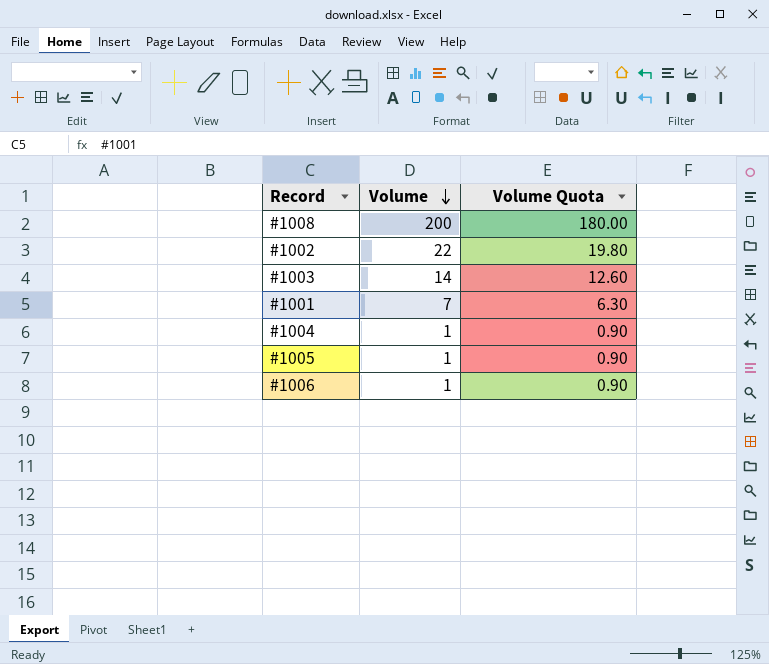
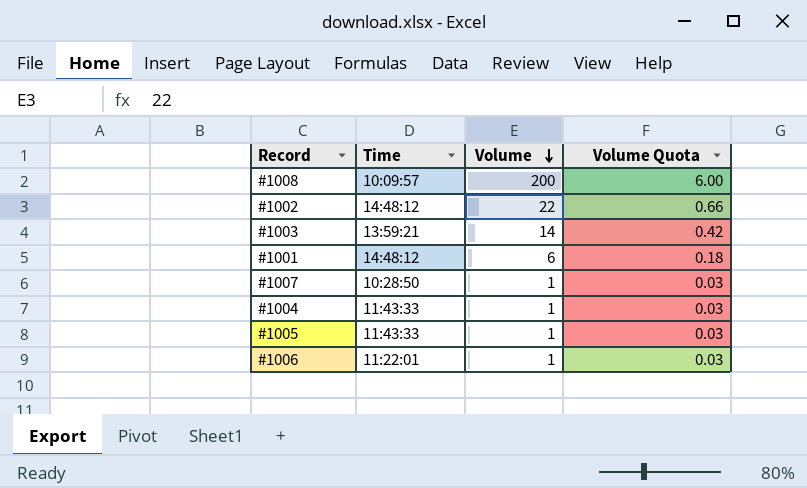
column Time | position: none -> 2
column Volume Quota | formula: [Volume] * 0.9 -> [Volume] * 0.03
#1001 | Volume: 7 -> 6
row #1007: none -> 10:28:50 | 1 | 0.03

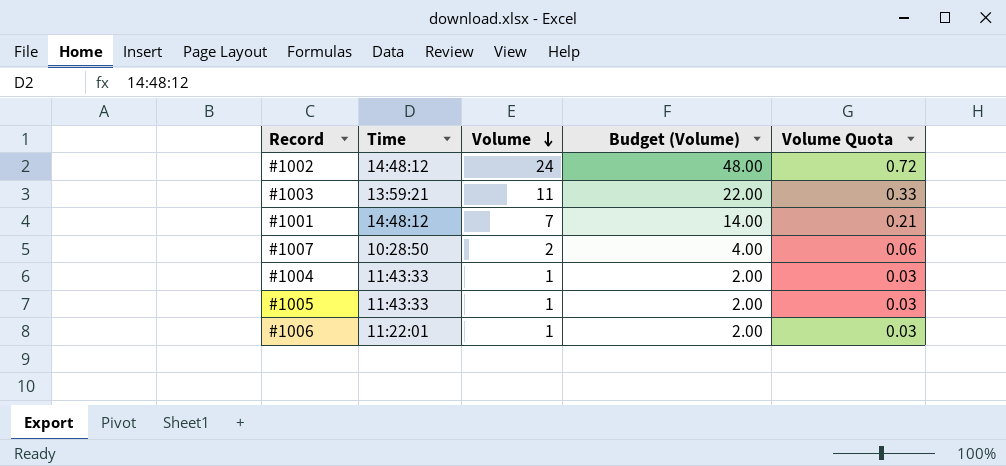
column Budget (Volume) | formula: none -> [Volume] * 2
row #1008: 10:09:57 | 200 | 6.00 -> none
#1002 | Volume: 22 -> 24
#1002 | Volume Quota: 0.66 -> 0.72
#1003 | Volume: 14 -> 11
#1003 | Volume Quota: 0.42 -> 0.33
#1001 | Volume: 6 -> 7
#1001 | Volume Quota: 0.18 -> 0.21
#1007 | Volume: 1 -> 2
#1007 | Volume Quota: 0.03 -> 0.06

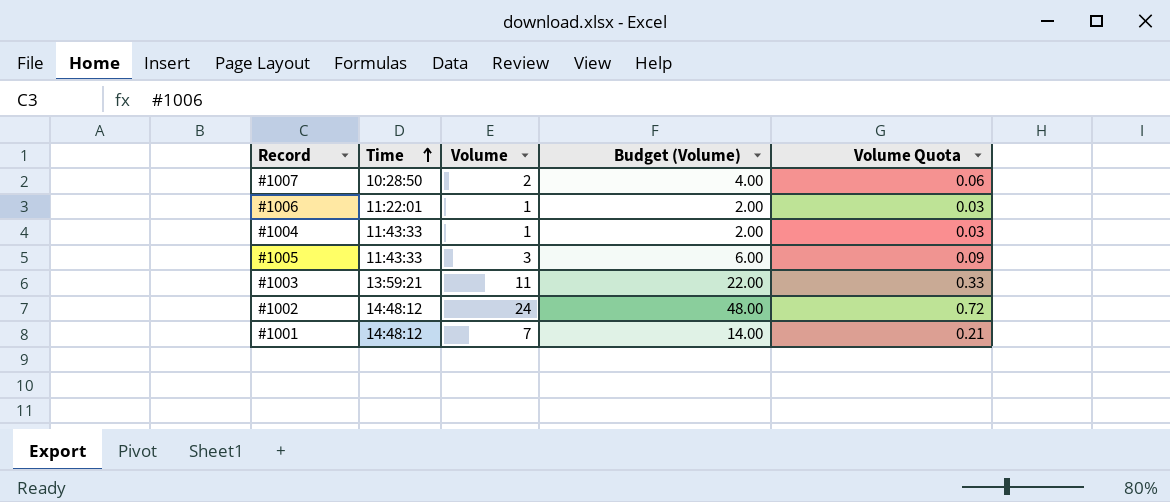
row order: Volume descending -> Time ascending
#1005 | Volume: 1 -> 3
#1005 | Budget (Volume): 2.00 -> 6.00
#1005 | Volume Quota: 0.03 -> 0.09

